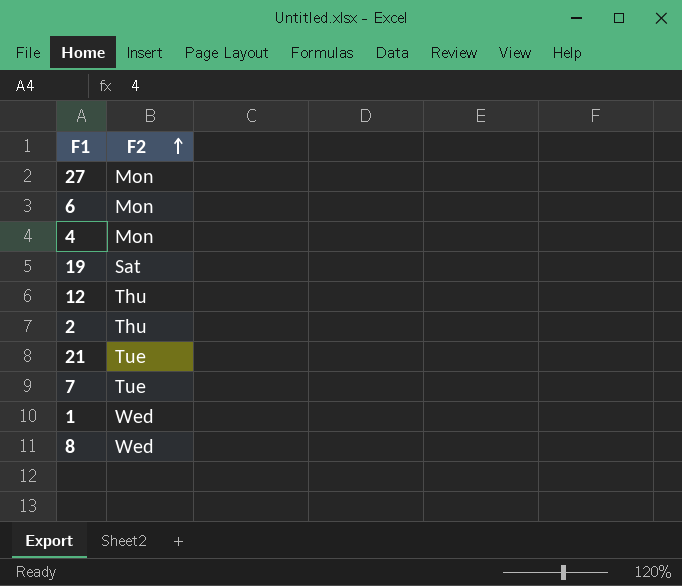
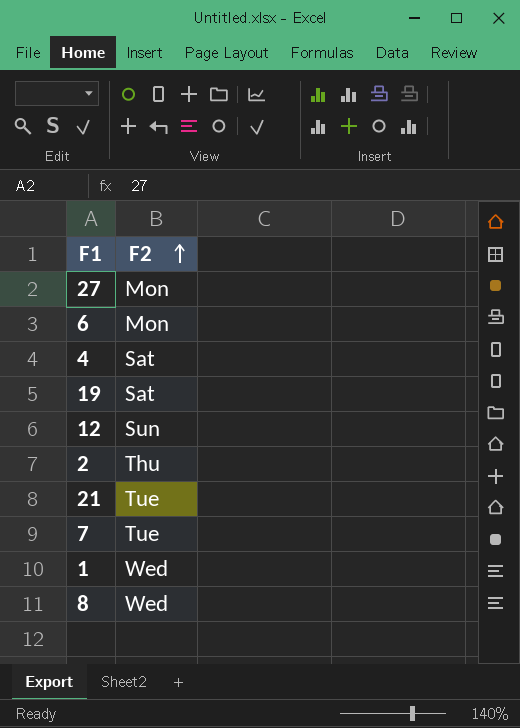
4 | F2: Mon -> Sat
12 | F2: Thu -> Sun

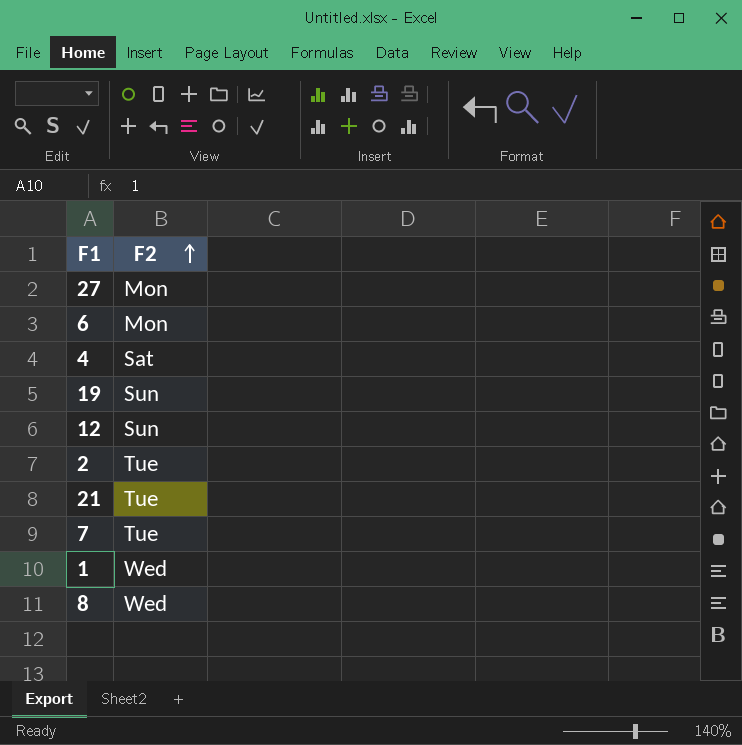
19 | F2: Sat -> Sun
2 | F2: Thu -> Tue

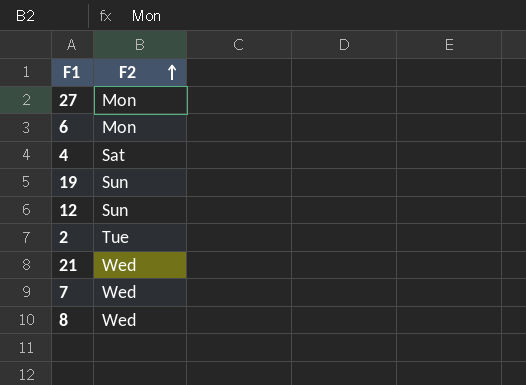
row 1: Wed -> none
21 | F2: Tue -> Wed
7 | F2: Tue -> Wed

